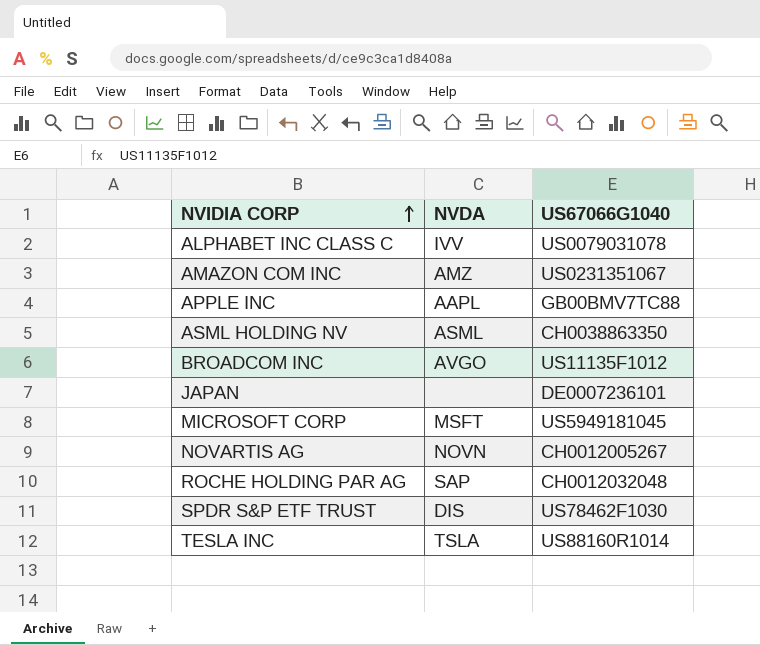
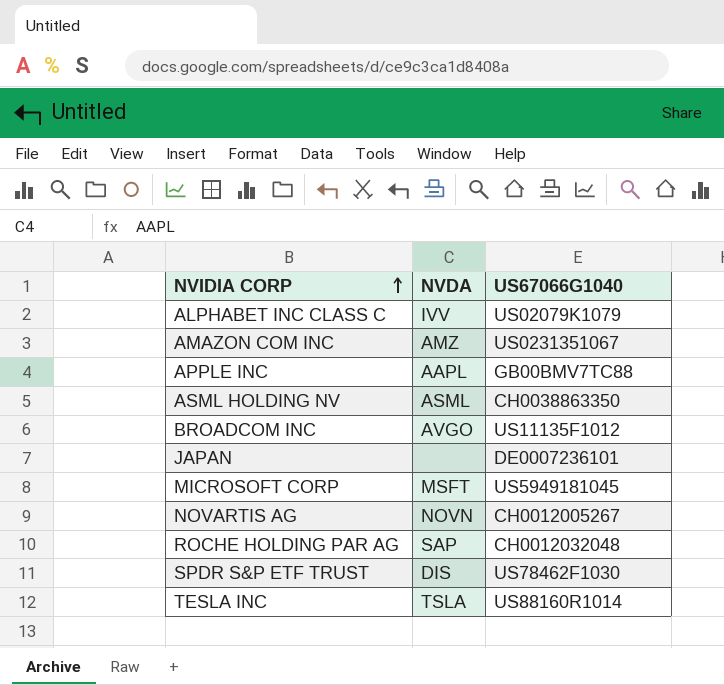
ALPHABET INC CLASS C | US67066G1040: US0079031078 -> US02079K1079

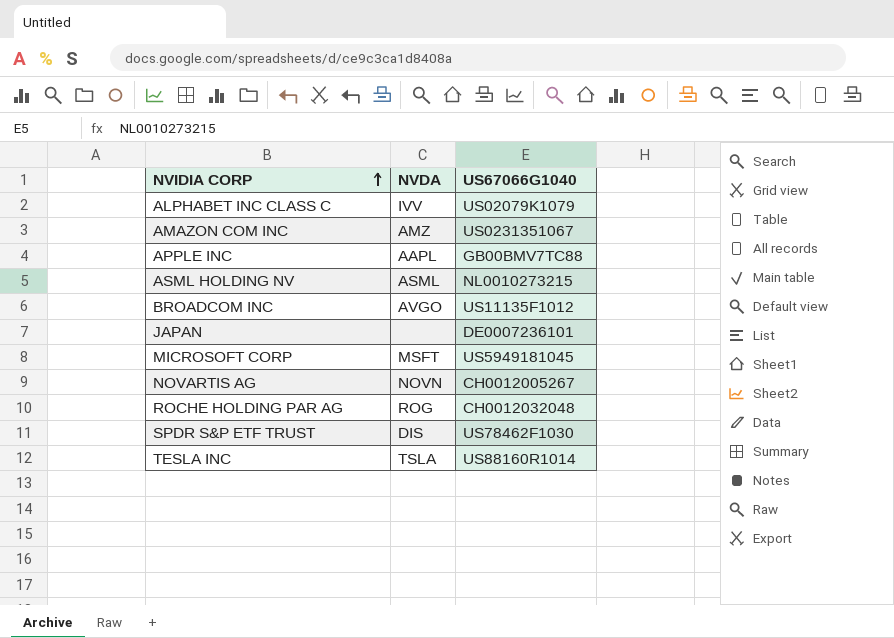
ASML HOLDING NV | US67066G1040: CH0038863350 -> NL0010273215
ROCHE HOLDING PAR AG | NVDA: SAP -> ROG

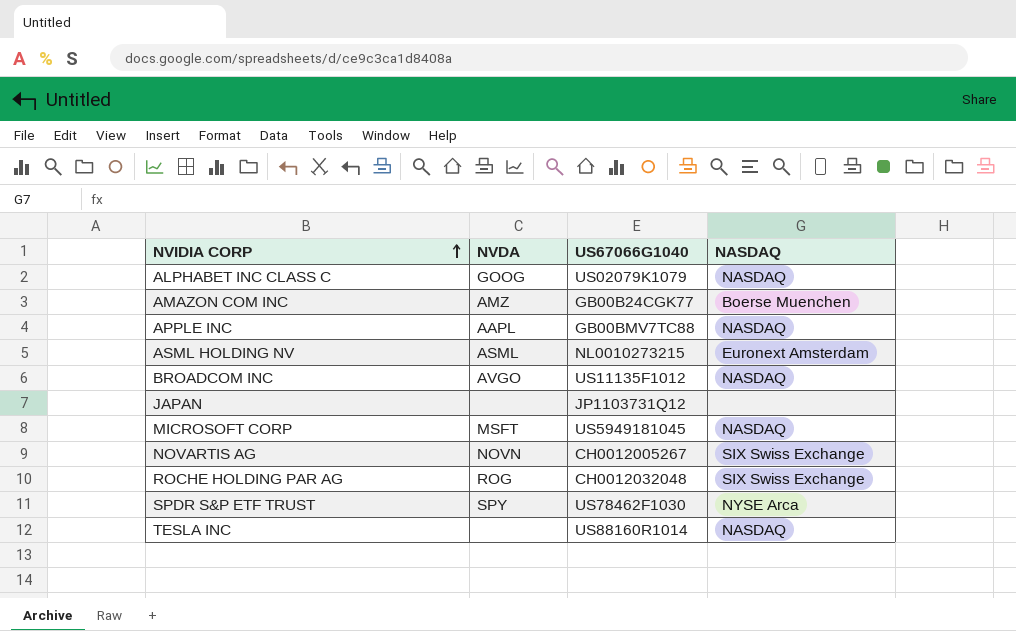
column NASDAQ | position: none -> 4
ALPHABET INC CLASS C | NVDA: IVV -> GOOG
AMAZON COM INC | US67066G1040: US0231351067 -> GB00B24CGK77
JAPAN | US67066G1040: DE0007236101 -> JP1103731Q12
SPDR S&P ETF TRUST | NVDA: DIS -> SPY
TESLA INC | NVDA: TSLA -> none

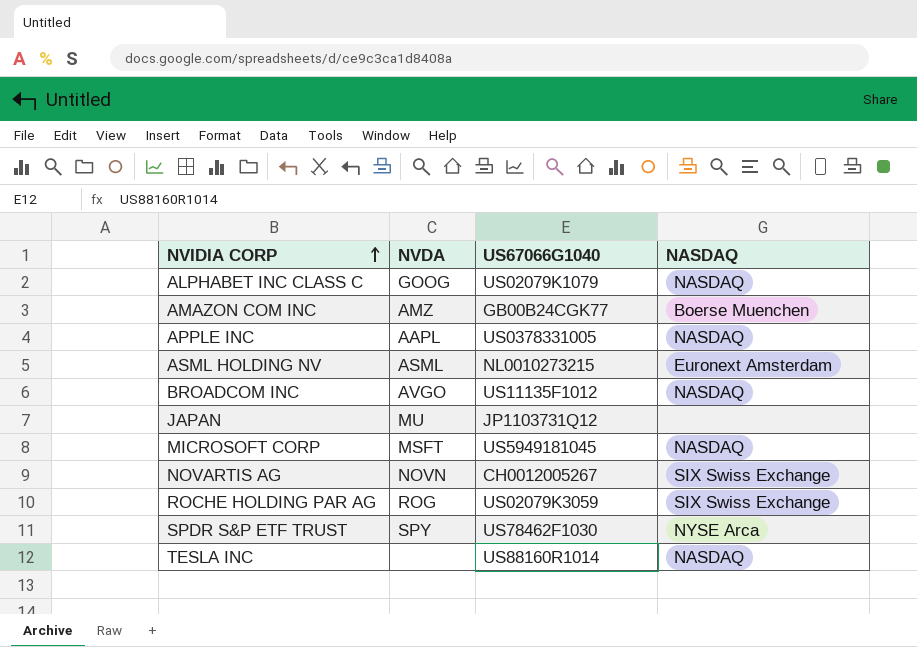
APPLE INC | US67066G1040: GB00BMV7TC88 -> US0378331005
JAPAN | NVDA: none -> MU
ROCHE HOLDING PAR AG | US67066G1040: CH0012032048 -> US02079K3059

